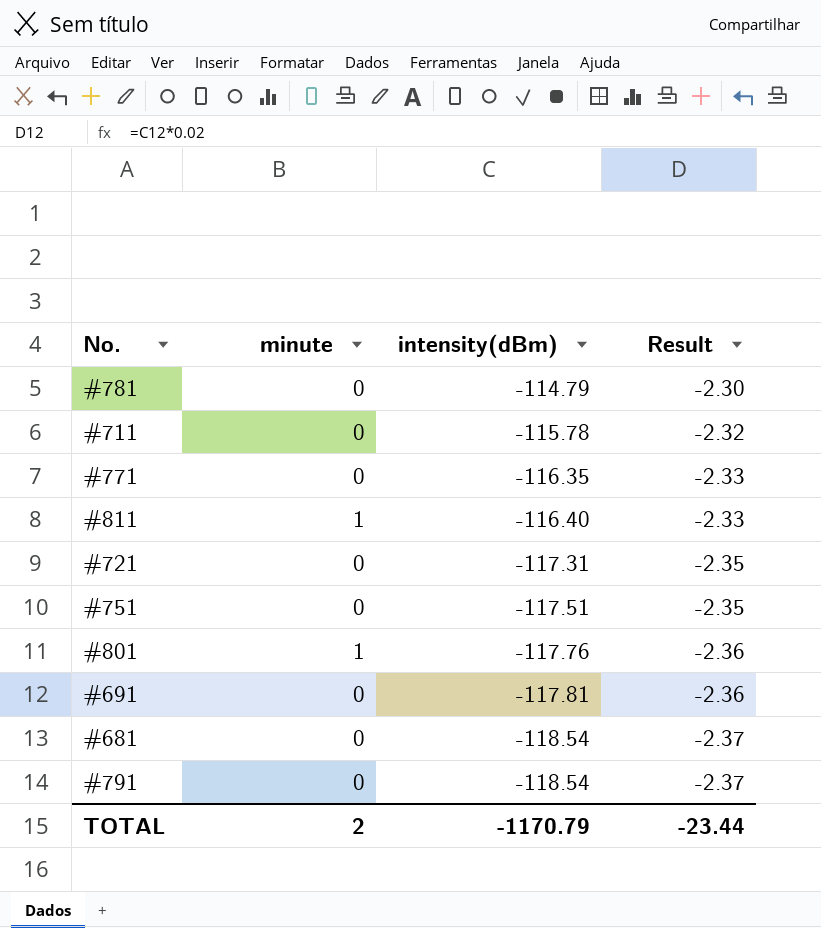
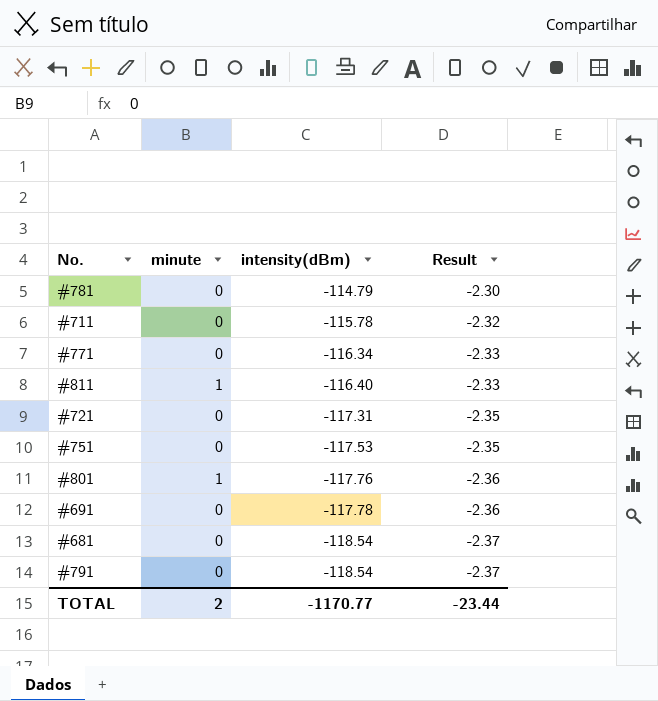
#771 | intensity(dBm): -116.35 -> -116.34
#751 | intensity(dBm): -117.51 -> -117.53
#691 | intensity(dBm): -117.81 -> -117.78
TOTAL | intensity(dBm): -1170.79 -> -1170.77

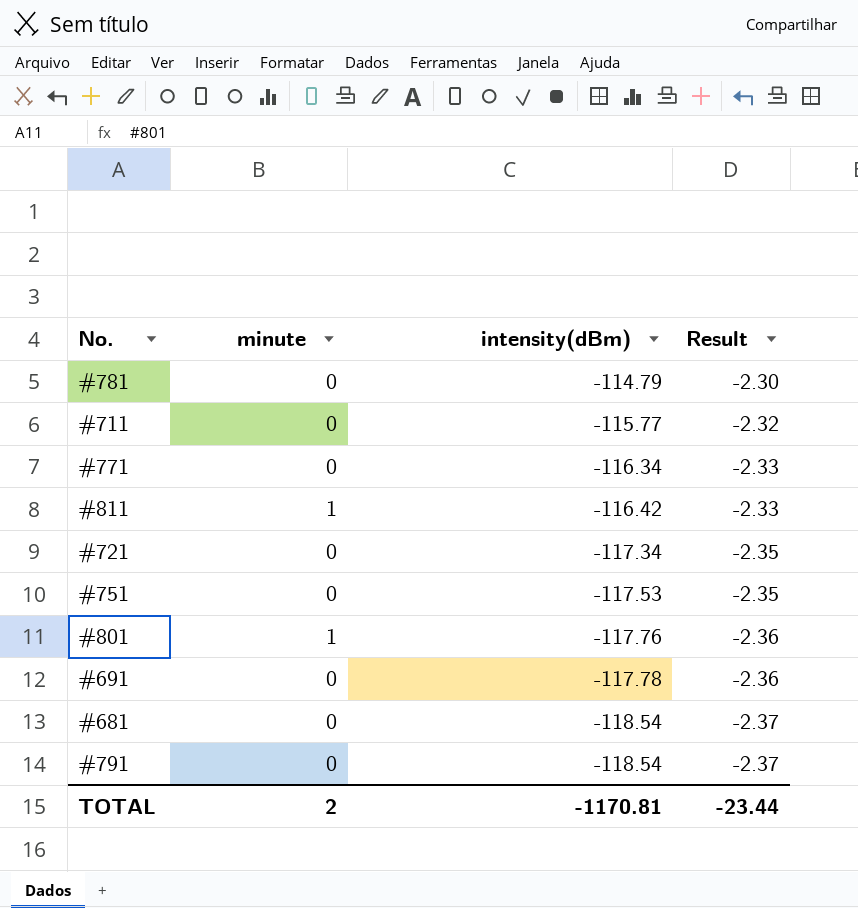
#711 | intensity(dBm): -115.78 -> -115.77
#811 | intensity(dBm): -116.40 -> -116.42
#721 | intensity(dBm): -117.31 -> -117.34
TOTAL | intensity(dBm): -1170.77 -> -1170.81

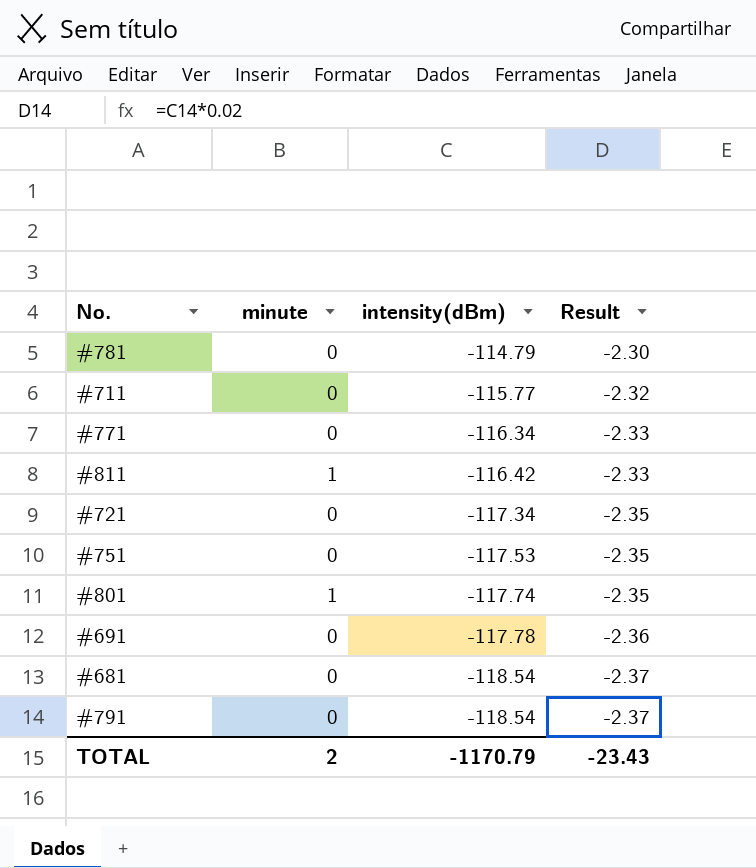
#801 | intensity(dBm): -117.76 -> -117.74
#801 | Result: -2.36 -> -2.35
TOTAL | intensity(dBm): -1170.81 -> -1170.79
TOTAL | Result: -23.44 -> -23.43

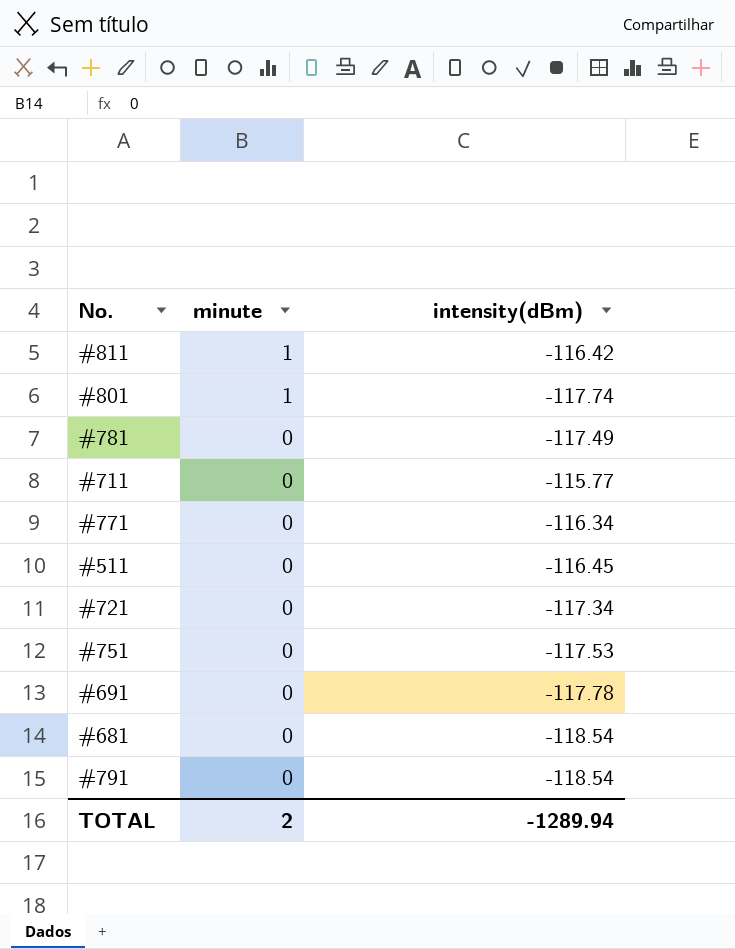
row order: intensity(dBm) descending -> minute descending
column Result | formula: [intensity(dBm)] * 0.02 -> none
#781 | intensity(dBm): -114.79 -> -117.49
row #511: none -> 0 | -116.45
TOTAL | intensity(dBm): -1170.79 -> -1289.94

